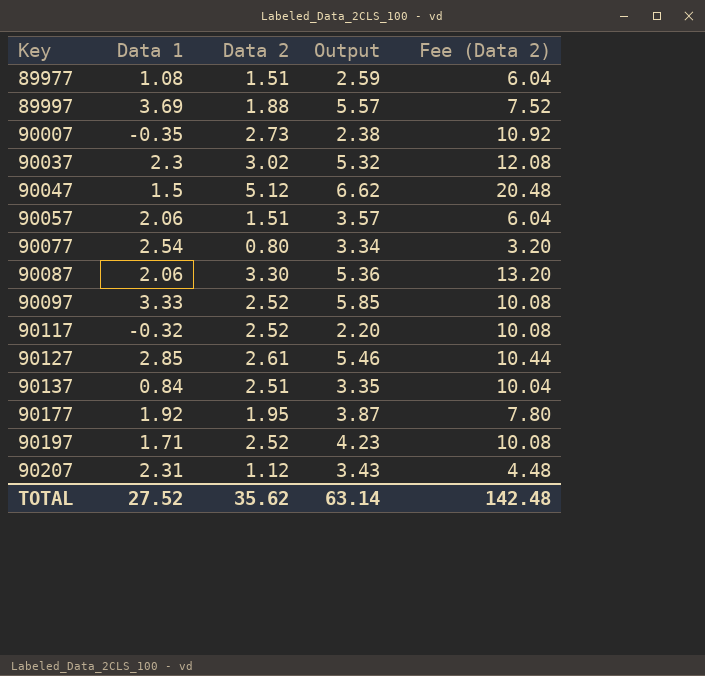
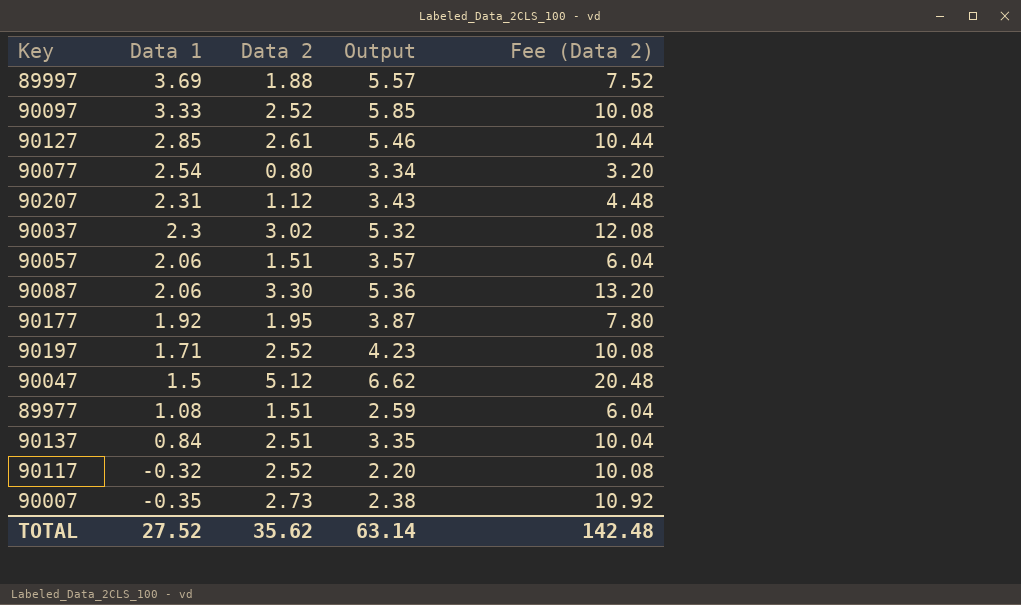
row order: Key ascending -> Data 1 descending

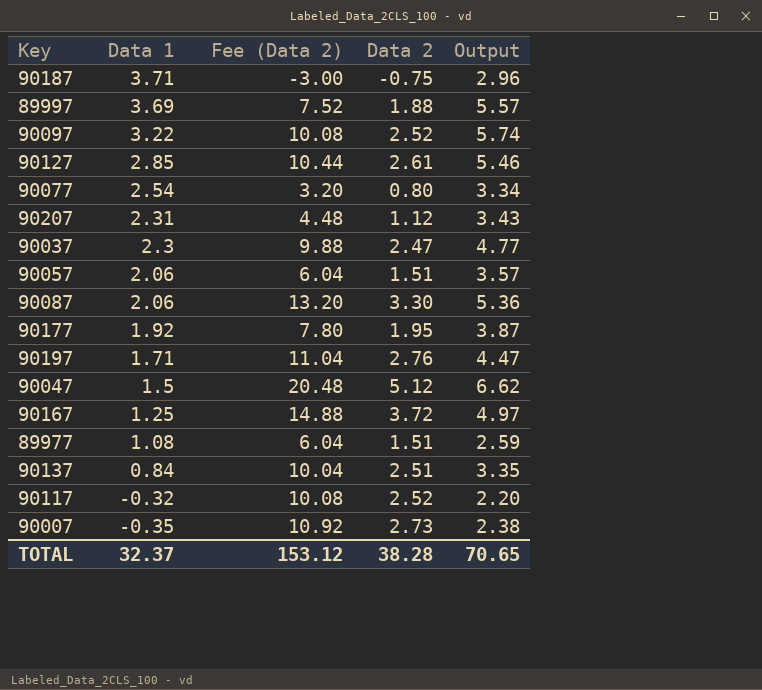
column Fee (Data 2) | position: 5 -> 3
row 90187: none -> 3.71 | -3.00 | -0.75 | 2.96
90097 | Data 1: 3.33 -> 3.22
90097 | Output: 5.85 -> 5.74
90037 | Fee (Data 2): 12.08 -> 9.88
90037 | Data 2: 3.02 -> 2.47
90037 | Output: 5.32 -> 4.77
90197 | Fee (Data 2): 10.08 -> 11.04
90197 | Data 2: 2.52 -> 2.76
90197 | Output: 4.23 -> 4.47
row 90167: none -> 1.25 | 14.88 | 3.72 | 4.97
TOTAL | Data 1: 27.52 -> 32.37
TOTAL | Fee (Data 2): 142.48 -> 153.12
TOTAL | Data 2: 35.62 -> 38.28
TOTAL | Output: 63.14 -> 70.65

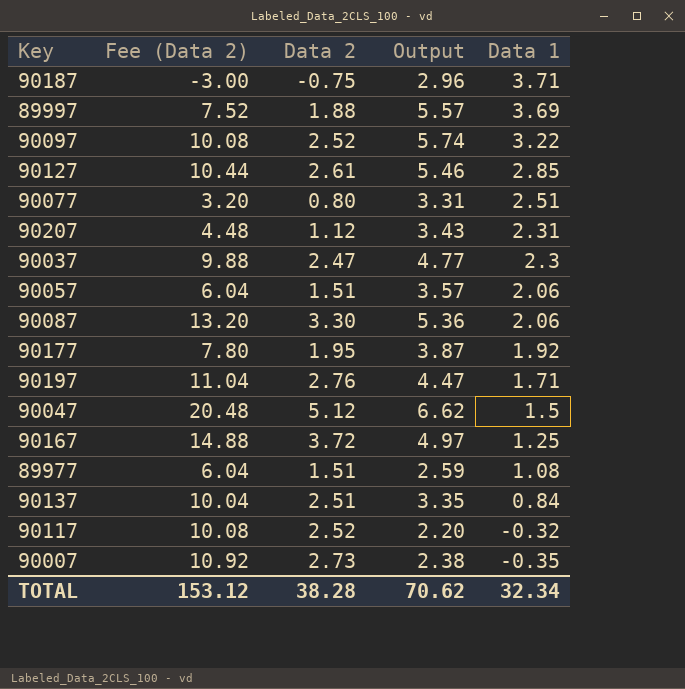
column Data 1 | position: 2 -> 5
90077 | Output: 3.34 -> 3.31
90077 | Data 1: 2.54 -> 2.51
TOTAL | Output: 70.65 -> 70.62
TOTAL | Data 1: 32.37 -> 32.34

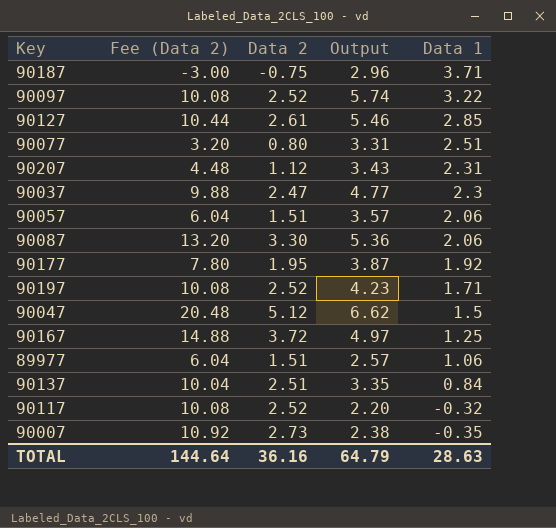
row 89997: 7.52 | 1.88 | 5.57 | 3.69 -> none
90197 | Fee (Data 2): 11.04 -> 10.08
90197 | Data 2: 2.76 -> 2.52
90197 | Output: 4.47 -> 4.23
89977 | Output: 2.59 -> 2.57
89977 | Data 1: 1.08 -> 1.06
TOTAL | Fee (Data 2): 153.12 -> 144.64
TOTAL | Data 2: 38.28 -> 36.16
TOTAL | Output: 70.62 -> 64.79
TOTAL | Data 1: 32.34 -> 28.63

